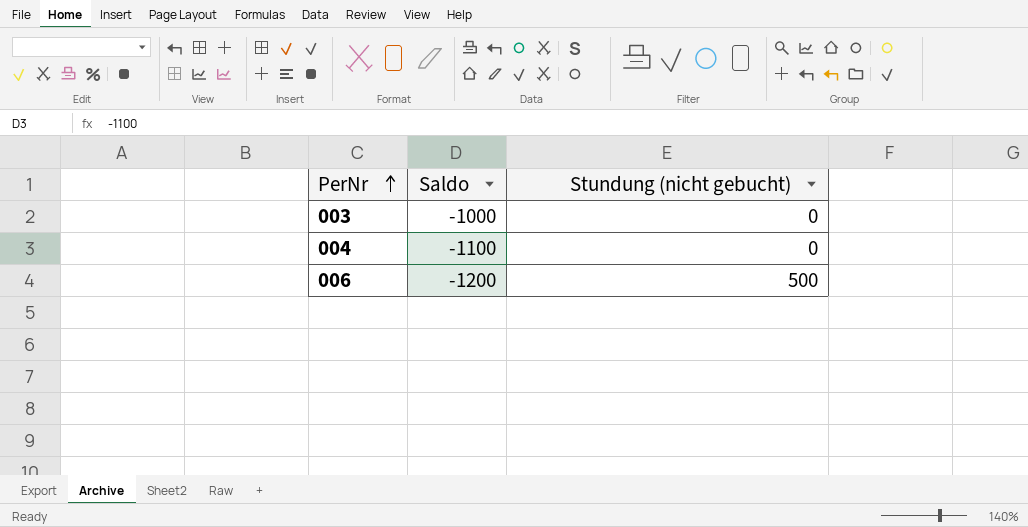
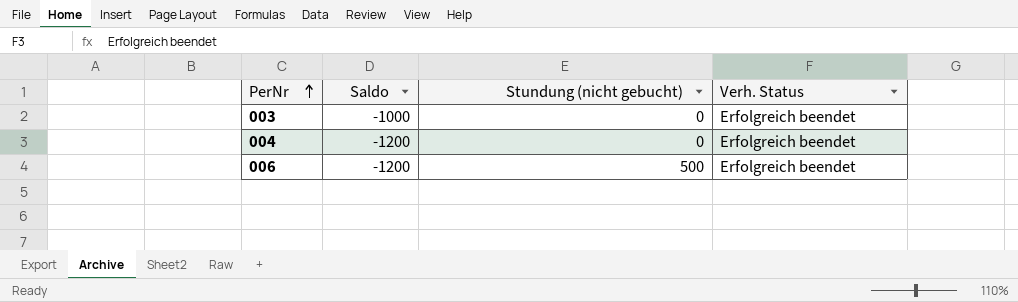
column Verh. Status | position: none -> 4
004 | Saldo: -1100 -> -1200

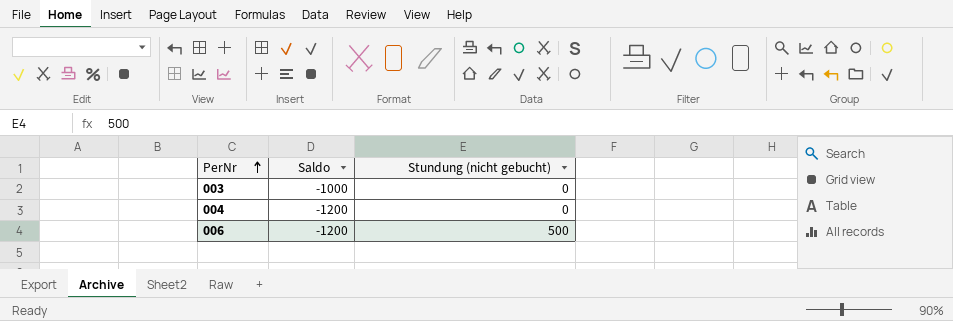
column Verh. Status | position: 4 -> none

